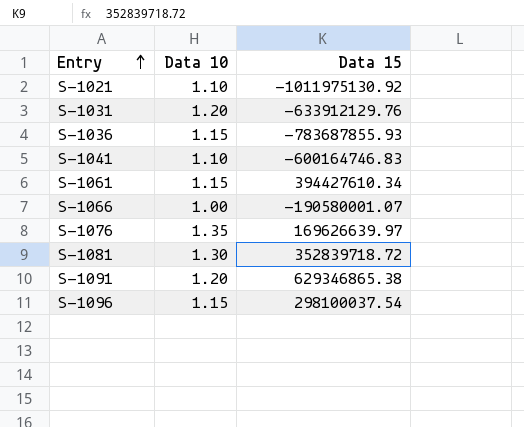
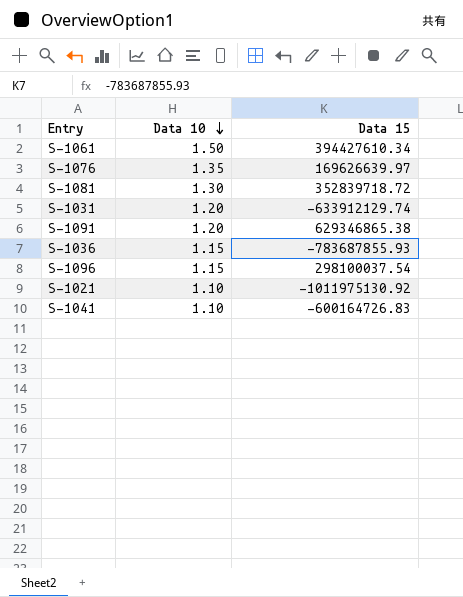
row order: Entry ascending -> Data 10 descending
row S-1066: 1.00 | -190580001.07 -> none
S-1061 | Data 10: 1.15 -> 1.50
S-1031 | Data 15: -633912129.76 -> -633912129.74
S-1041 | Data 15: -600164746.83 -> -600164726.83

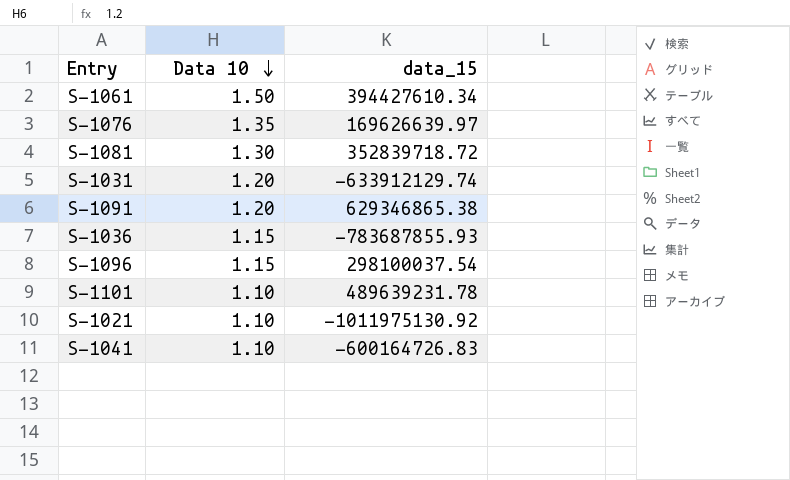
column name: Data 15 -> data_15
row S-1101: none -> 1.10 | 489639231.78

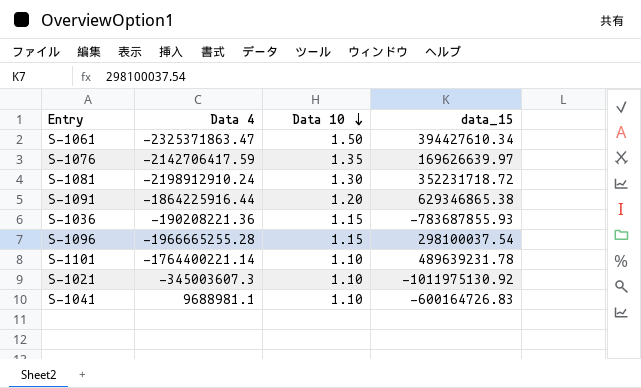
column Data 4 | position: none -> 2
row S-1031: 1.20 | -633912129.74 -> none
S-1081 | data_15: 352839718.72 -> 352231718.72

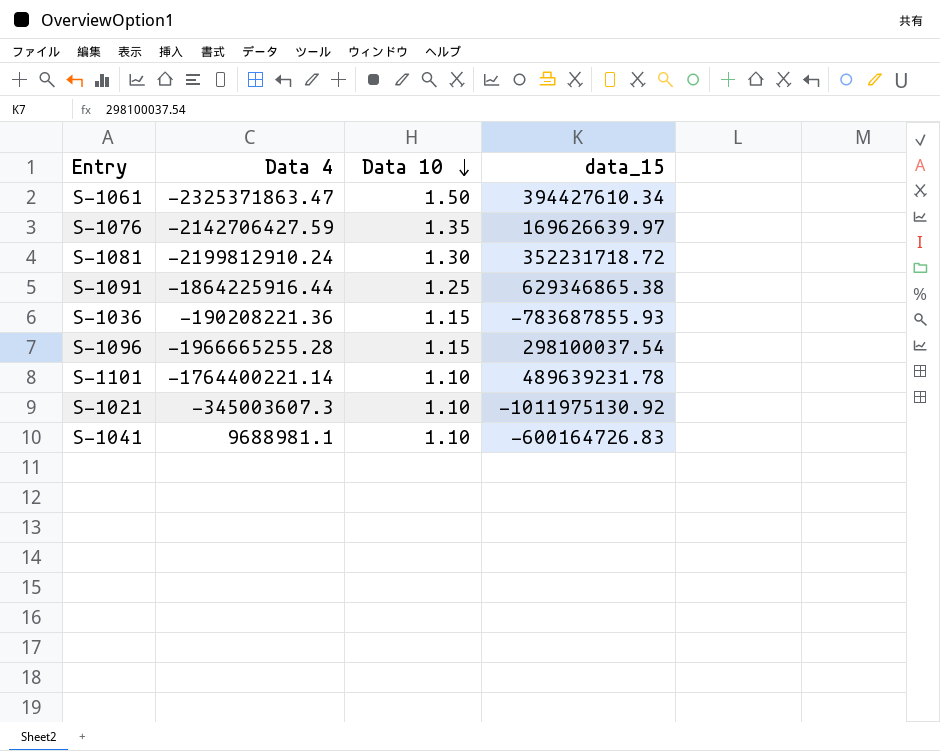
S-1076 | Data 4: -2142706417.59 -> -2142706427.59
S-1081 | Data 4: -2198912910.24 -> -2199812910.24
S-1091 | Data 10: 1.20 -> 1.25

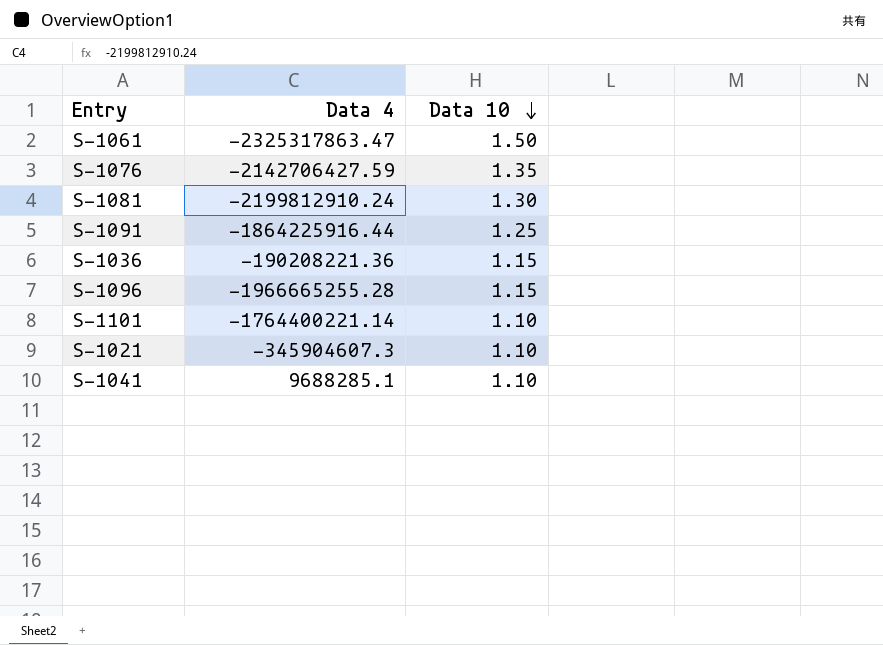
column data_15 | position: 4 -> none
S-1061 | Data 4: -2325371863.47 -> -2325317863.47
S-1021 | Data 4: -345003607.3 -> -345904607.3
S-1041 | Data 4: 9688981.1 -> 9688285.1

